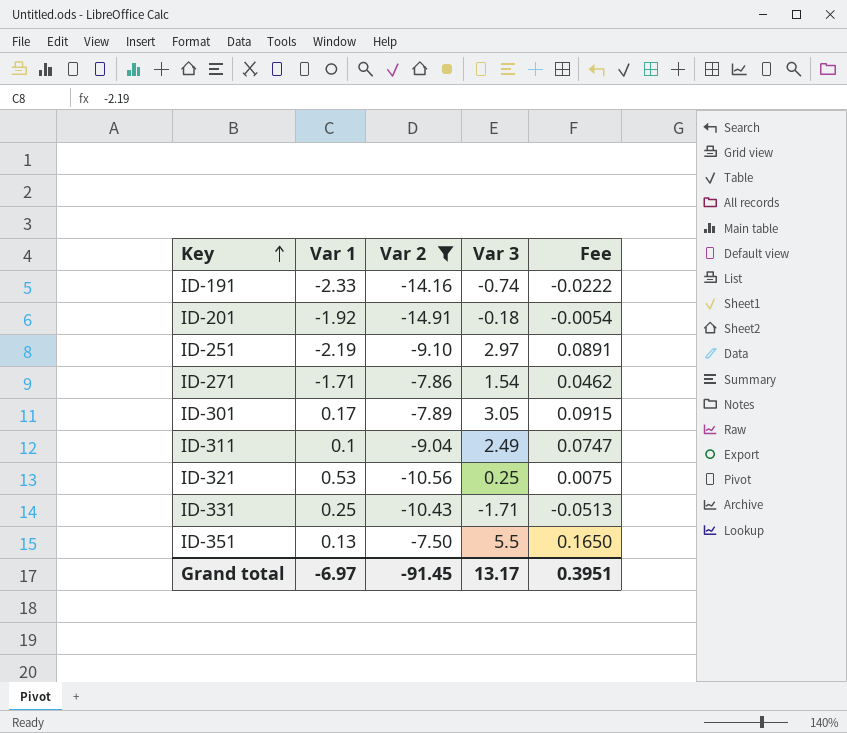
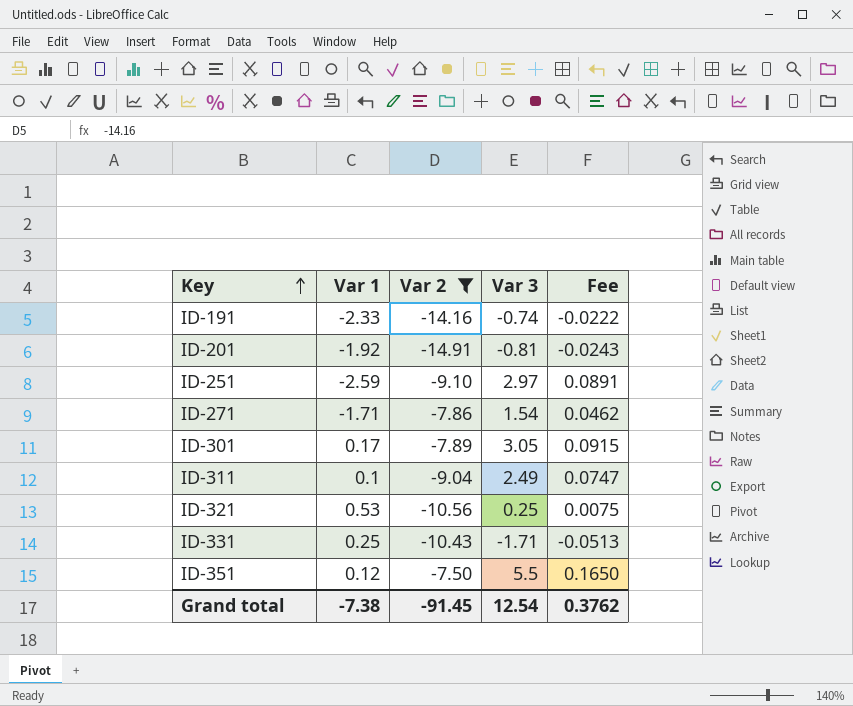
ID-201 | Var 3: -0.18 -> -0.81
ID-201 | Fee: -0.0054 -> -0.0243
ID-251 | Var 1: -2.19 -> -2.59
ID-351 | Var 1: 0.13 -> 0.12
Grand total | Var 1: -6.97 -> -7.38
Grand total | Var 3: 13.17 -> 12.54
Grand total | Fee: 0.3951 -> 0.3762

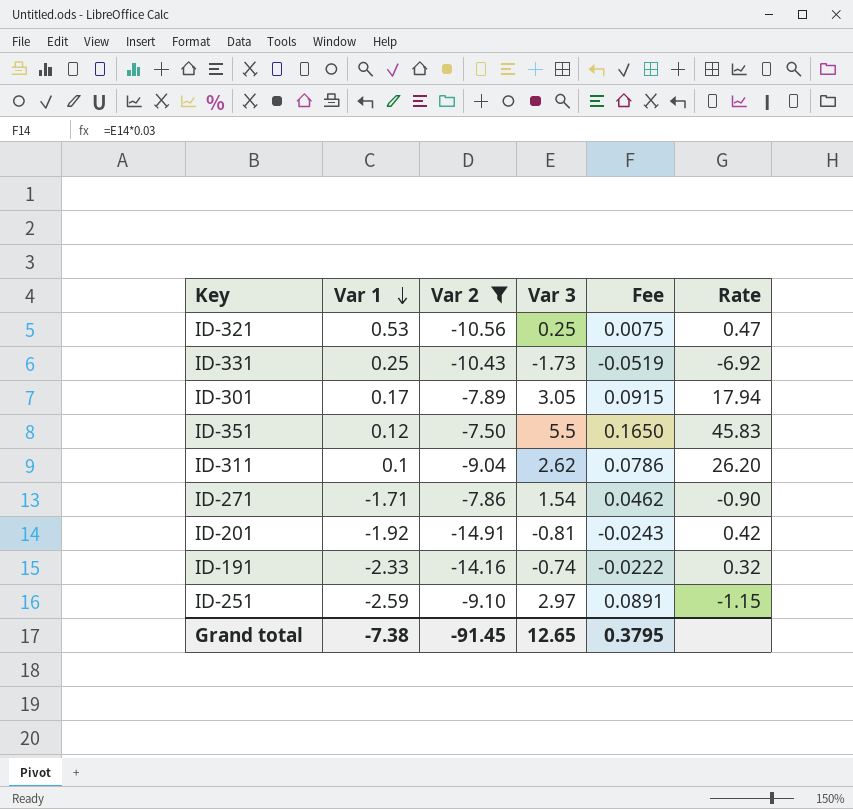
row order: Key ascending -> Var 1 descending
column Rate | formula: none -> [Var 3] / [Var 1]
ID-331 | Var 3: -1.71 -> -1.73
ID-331 | Fee: -0.0513 -> -0.0519
ID-311 | Var 3: 2.49 -> 2.62
ID-311 | Fee: 0.0747 -> 0.0786
Grand total | Var 3: 12.54 -> 12.65
Grand total | Fee: 0.3762 -> 0.3795

